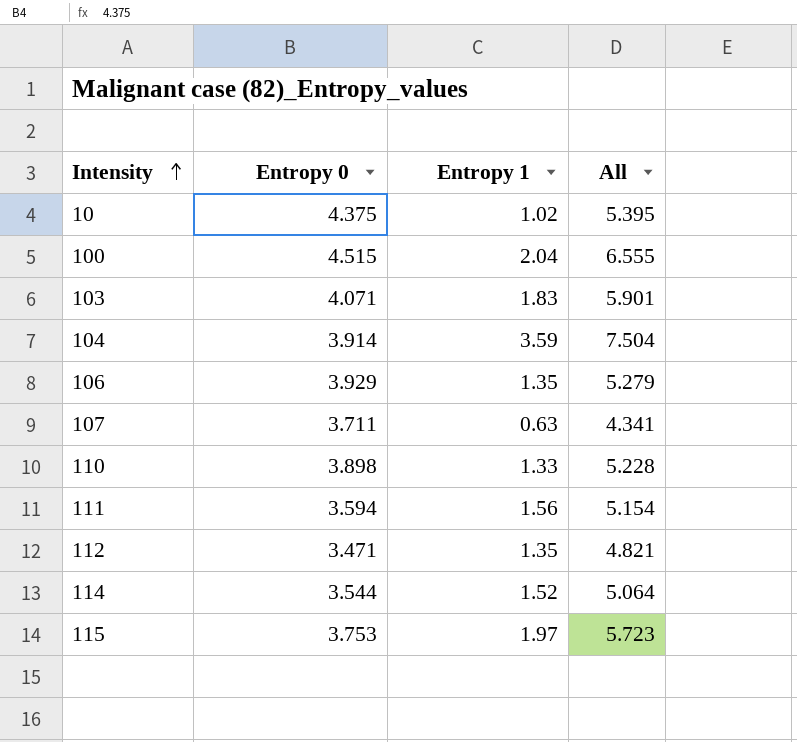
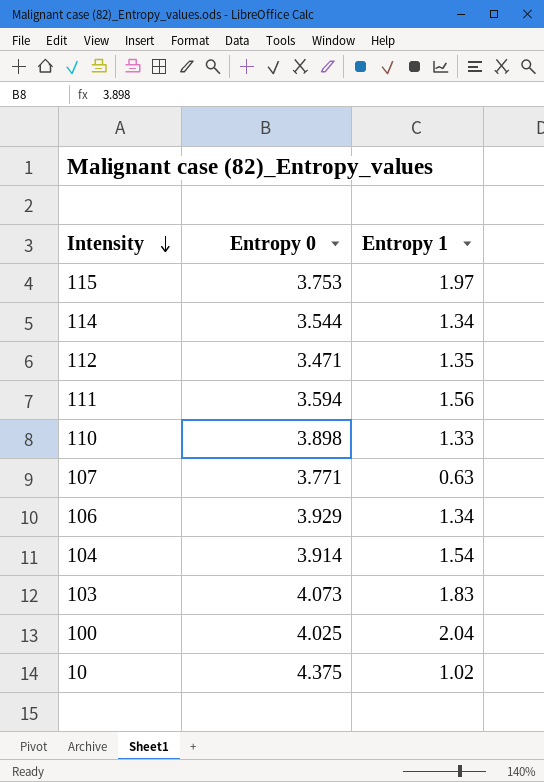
row order: Intensity ascending -> Intensity descending
column All | formula: [Entropy 0] + [Entropy 1] -> none
114 | Entropy 1: 1.52 -> 1.34
107 | Entropy 0: 3.711 -> 3.771
106 | Entropy 1: 1.35 -> 1.34
104 | Entropy 1: 3.59 -> 1.54
103 | Entropy 0: 4.071 -> 4.073
100 | Entropy 0: 4.515 -> 4.025

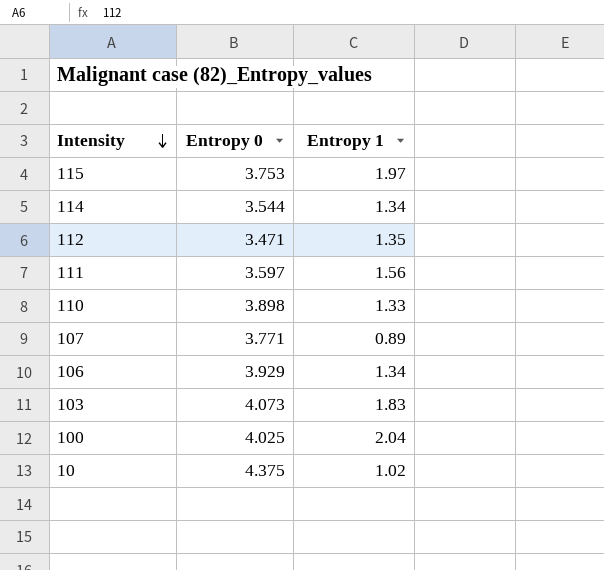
row 104: 3.914 | 1.54 -> none
111 | Entropy 0: 3.594 -> 3.597
107 | Entropy 1: 0.63 -> 0.89

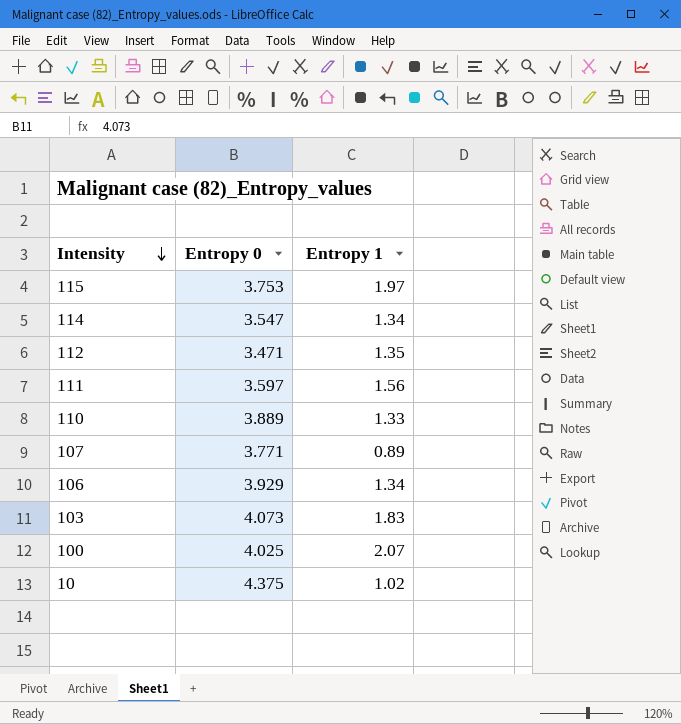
114 | Entropy 0: 3.544 -> 3.547
110 | Entropy 0: 3.898 -> 3.889
100 | Entropy 1: 2.04 -> 2.07

